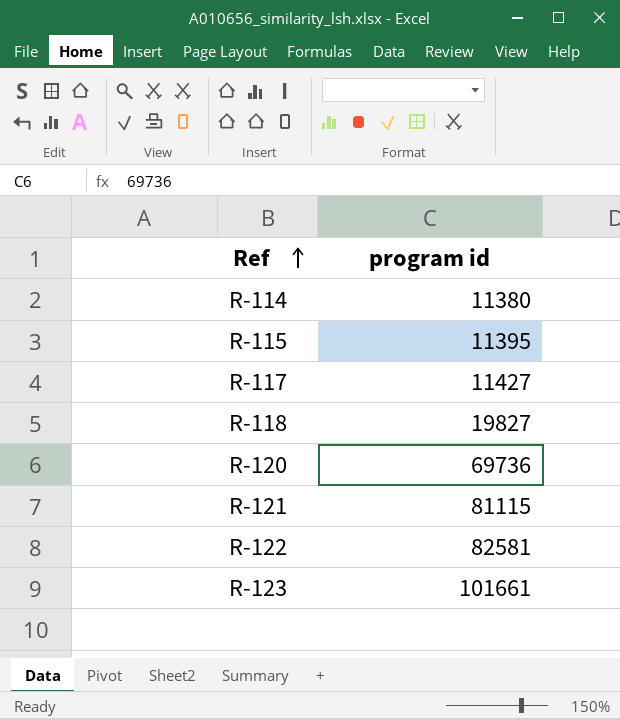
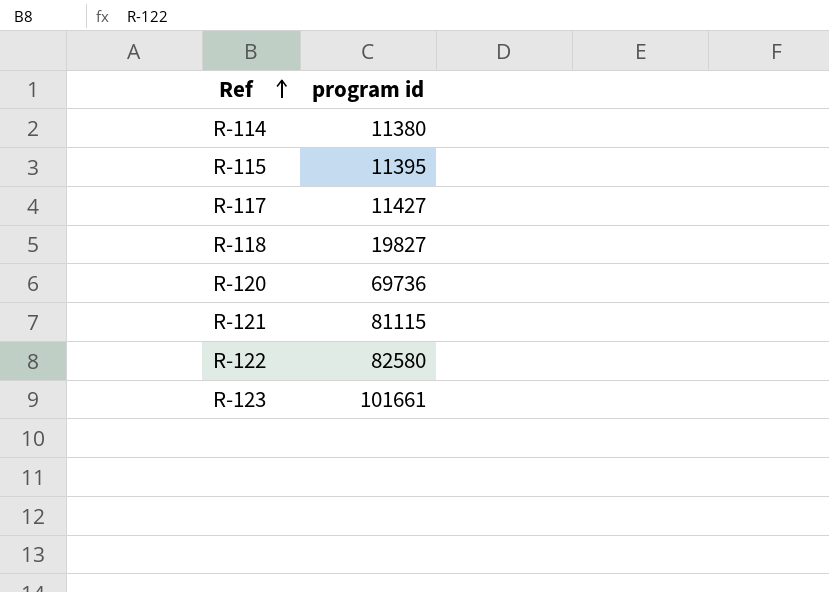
R-122 | program id: 82581 -> 82580

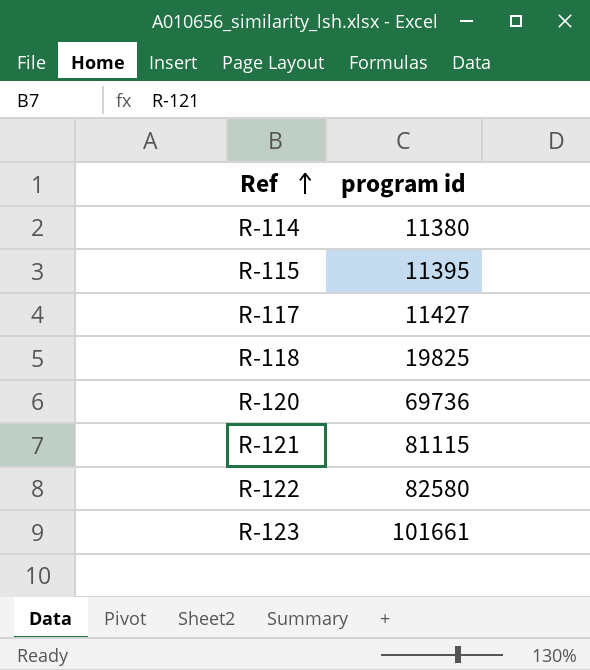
R-118 | program id: 19827 -> 19825

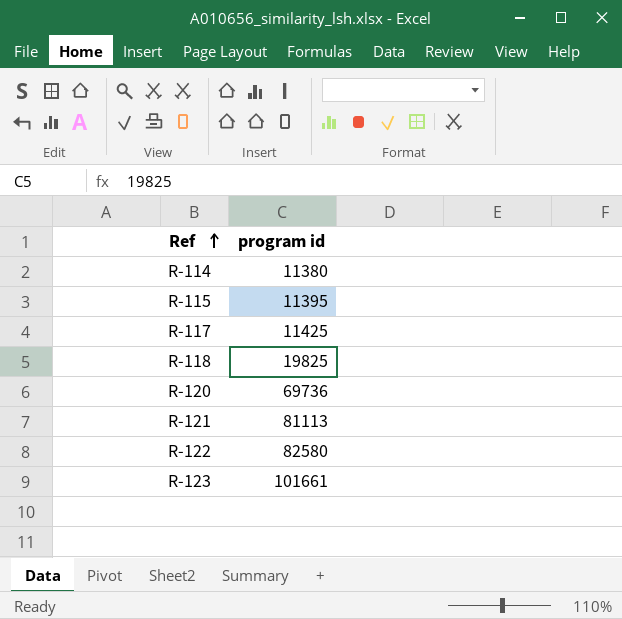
R-117 | program id: 11427 -> 11425
R-121 | program id: 81115 -> 81113

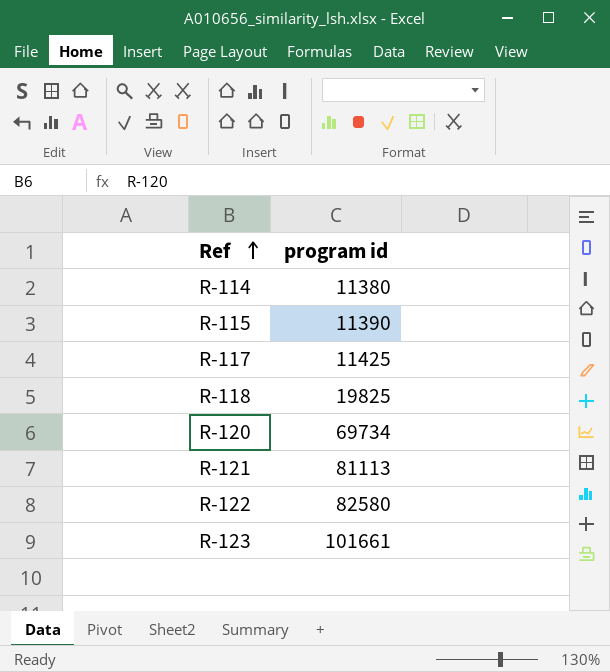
R-115 | program id: 11395 -> 11390
R-120 | program id: 69736 -> 69734

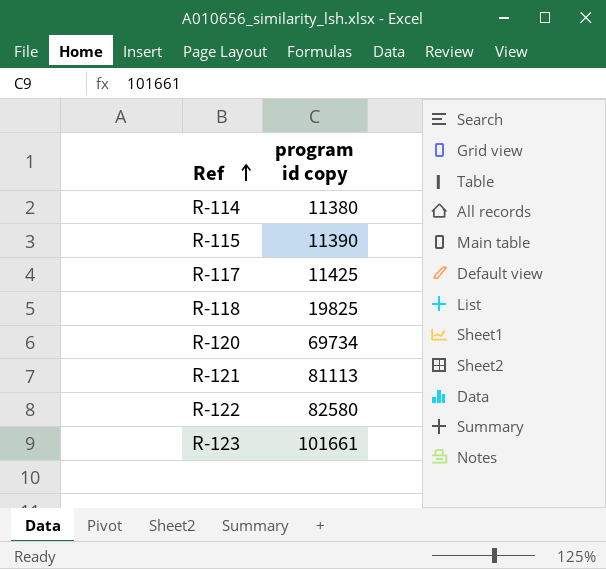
column name: program id -> program id copy

